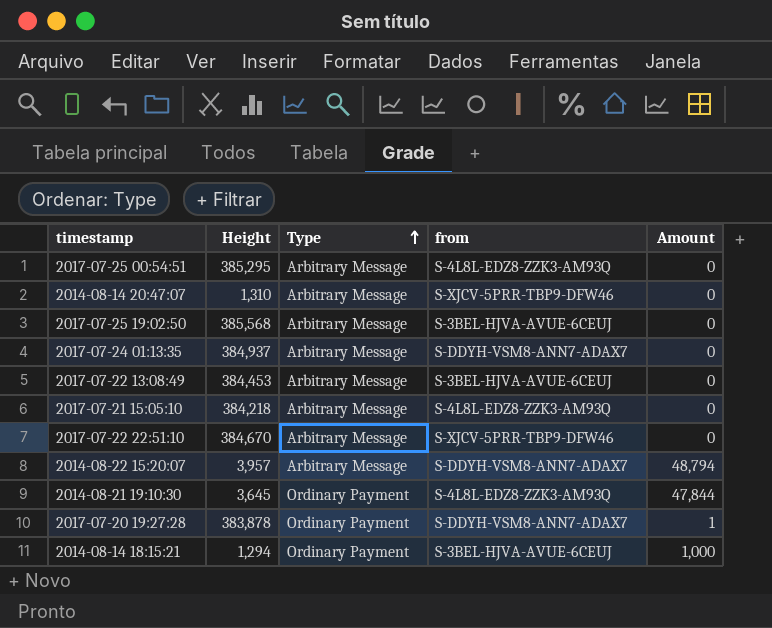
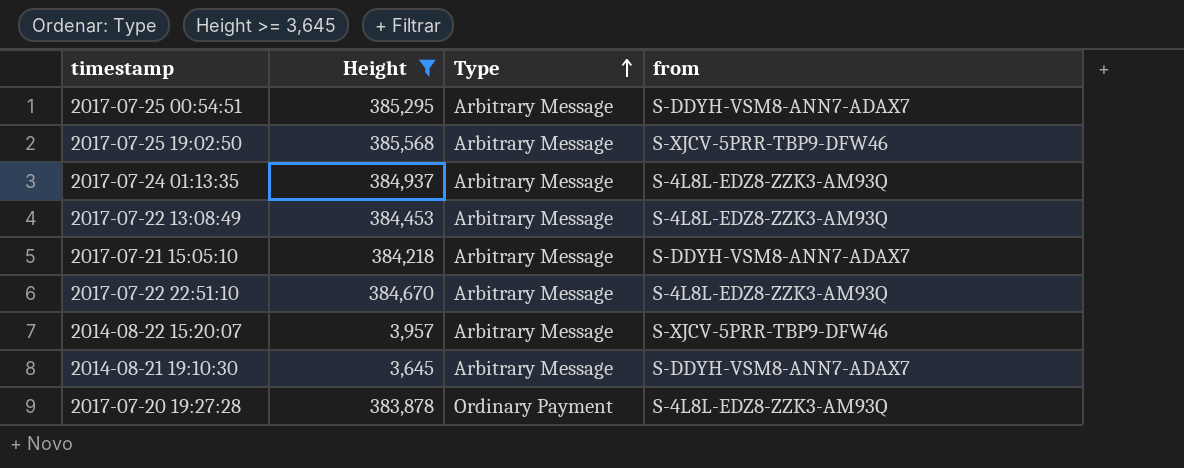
filter: none -> Height >= 3,645
column Amount | position: 5 -> none
2017-07-25 00:54:51 | from: S-4L8L-EDZ8-ZZK3-AM93Q -> S-DDYH-VSM8-ANN7-ADAX7
2017-07-25 19:02:50 | from: S-3BEL-HJVA-AVUE-6CEUJ -> S-XJCV-5PRR-TBP9-DFW46
2017-07-24 01:13:35 | from: S-DDYH-VSM8-ANN7-ADAX7 -> S-4L8L-EDZ8-ZZK3-AM93Q
2017-07-22 13:08:49 | from: S-3BEL-HJVA-AVUE-6CEUJ -> S-4L8L-EDZ8-ZZK3-AM93Q
2017-07-21 15:05:10 | from: S-4L8L-EDZ8-ZZK3-AM93Q -> S-DDYH-VSM8-ANN7-ADAX7
2017-07-22 22:51:10 | from: S-XJCV-5PRR-TBP9-DFW46 -> S-4L8L-EDZ8-ZZK3-AM93Q
2014-08-22 15:20:07 | from: S-DDYH-VSM8-ANN7-ADAX7 -> S-XJCV-5PRR-TBP9-DFW46
2014-08-21 19:10:30 | Type: Ordinary Payment -> Arbitrary Message
2014-08-21 19:10:30 | from: S-4L8L-EDZ8-ZZK3-AM93Q -> S-DDYH-VSM8-ANN7-ADAX7
2017-07-20 19:27:28 | from: S-DDYH-VSM8-ANN7-ADAX7 -> S-4L8L-EDZ8-ZZK3-AM93Q

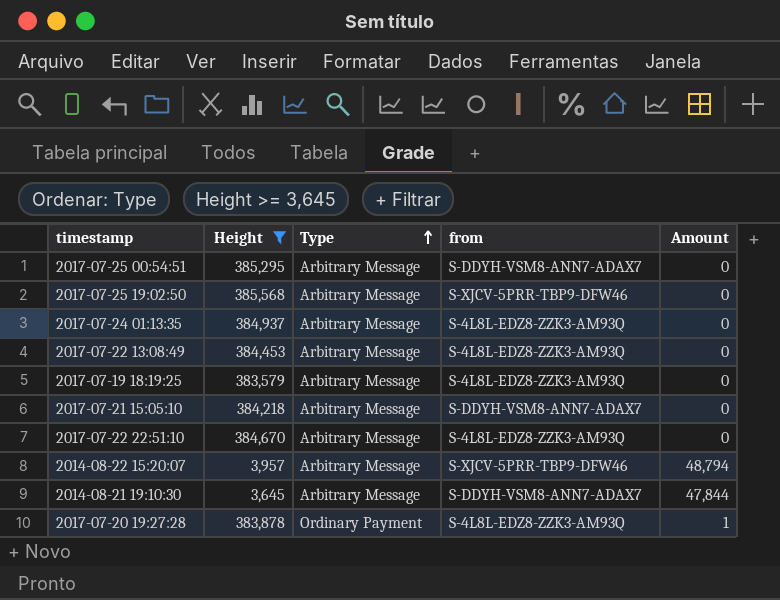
column Amount | position: none -> 5
row 2017-07-19 18:19:25: none -> 383,579 | Arbitrary Message | S-4L8L-EDZ8-ZZK3-AM93Q | 0

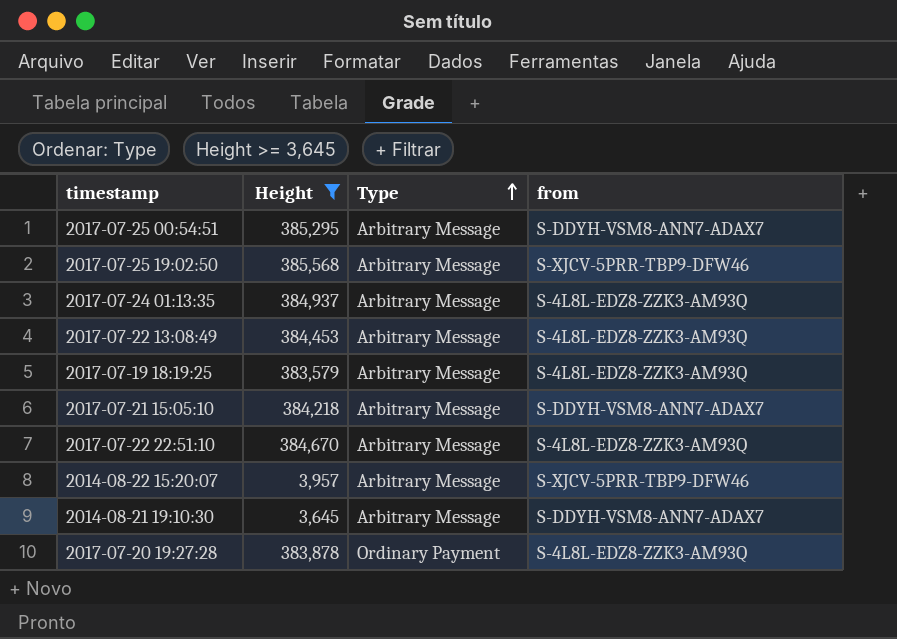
column Amount | position: 5 -> none

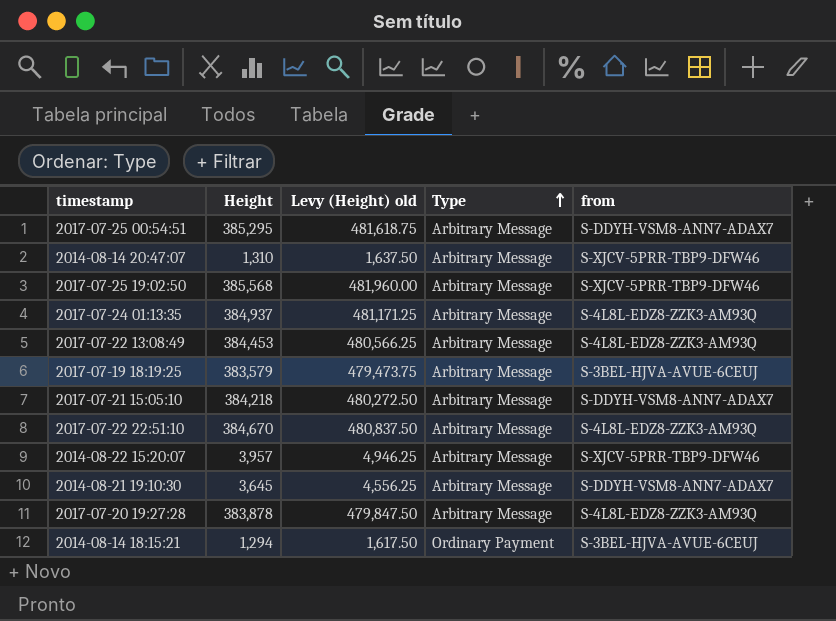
filter: Height >= 3,645 -> none
column Levy (Height) old | formula: none -> [Height] * 1.25
2017-07-19 18:19:25 | from: S-4L8L-EDZ8-ZZK3-AM93Q -> S-3BEL-HJVA-AVUE-6CEUJ
2017-07-20 19:27:28 | Type: Ordinary Payment -> Arbitrary Message

